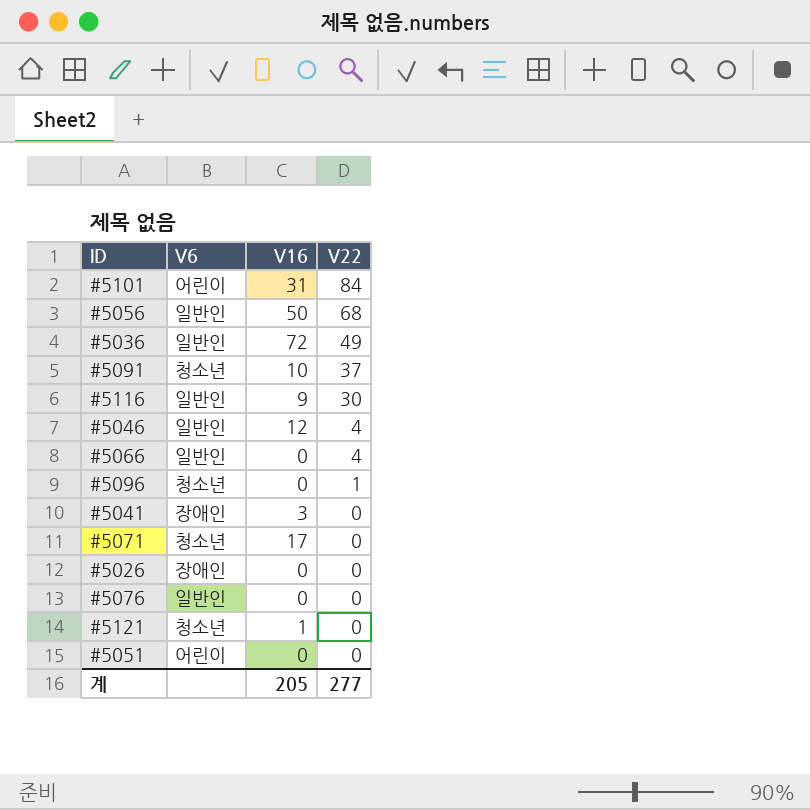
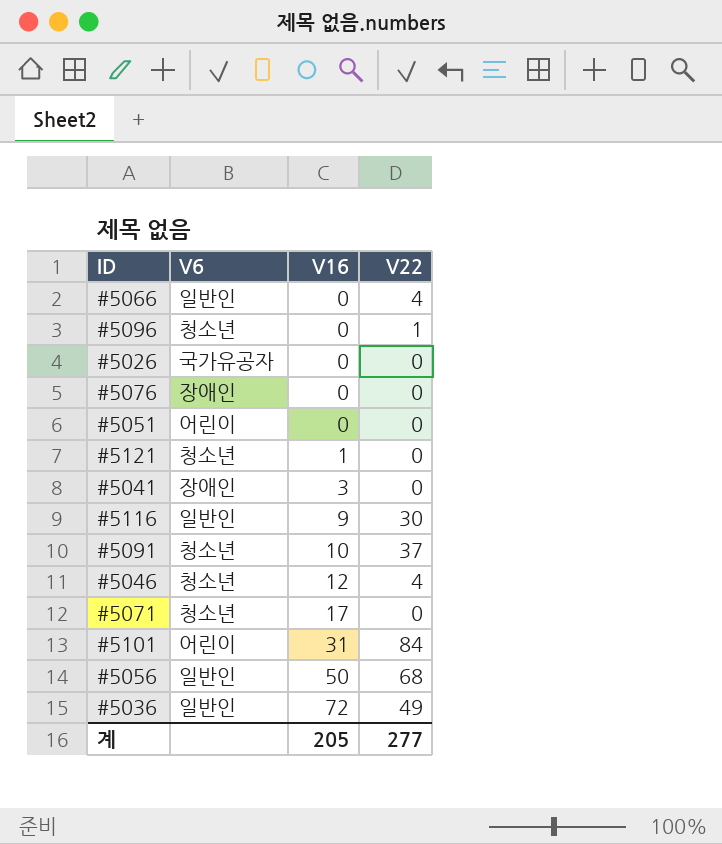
row order: V22 descending -> V16 ascending
#5026 | V6: 장애인 -> 국가유공자
#5076 | V6: 일반인 -> 장애인
#5046 | V6: 일반인 -> 청소년

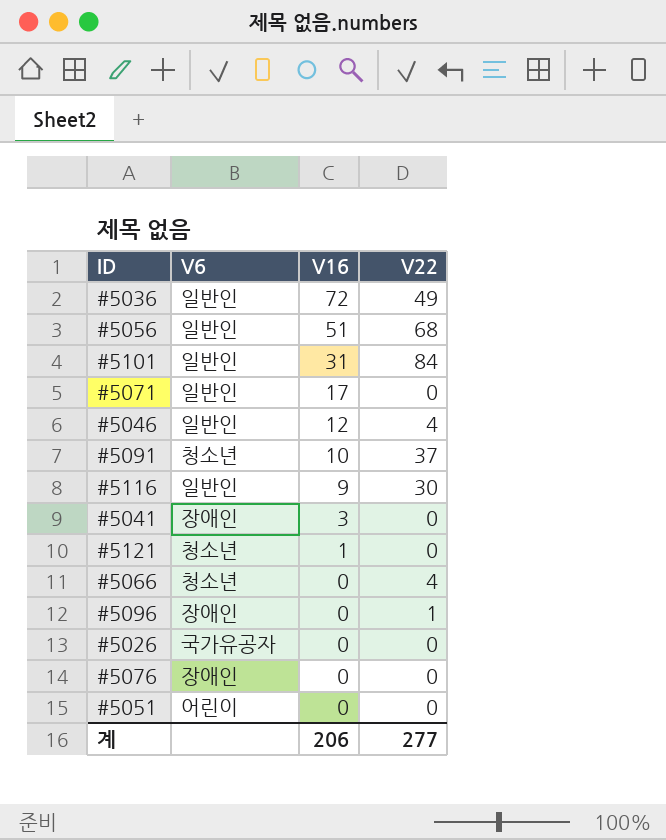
row order: V16 ascending -> V16 descending
#5056 | V16: 50 -> 51
#5101 | V6: 어린이 -> 일반인
#5071 | V6: 청소년 -> 일반인
#5046 | V6: 청소년 -> 일반인
#5066 | V6: 일반인 -> 청소년
#5096 | V6: 청소년 -> 장애인
계 | V16: 205 -> 206

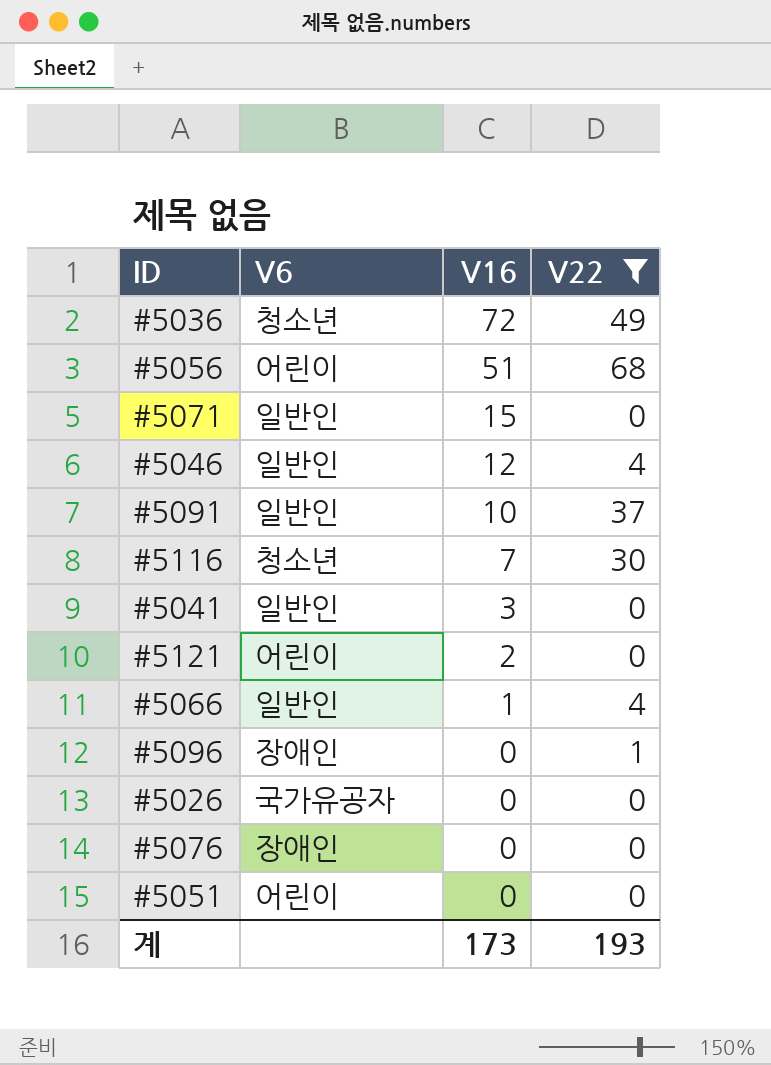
filter: none -> V22 != 84
#5036 | V6: 일반인 -> 청소년
#5056 | V6: 일반인 -> 어린이
#5071 | V16: 17 -> 15
#5091 | V6: 청소년 -> 일반인
#5116 | V6: 일반인 -> 청소년
#5116 | V16: 9 -> 7
#5041 | V6: 장애인 -> 일반인
#5121 | V6: 청소년 -> 어린이
#5121 | V16: 1 -> 2
#5066 | V6: 청소년 -> 일반인
#5066 | V16: 0 -> 1
계 | V16: 206 -> 173
계 | V22: 277 -> 193

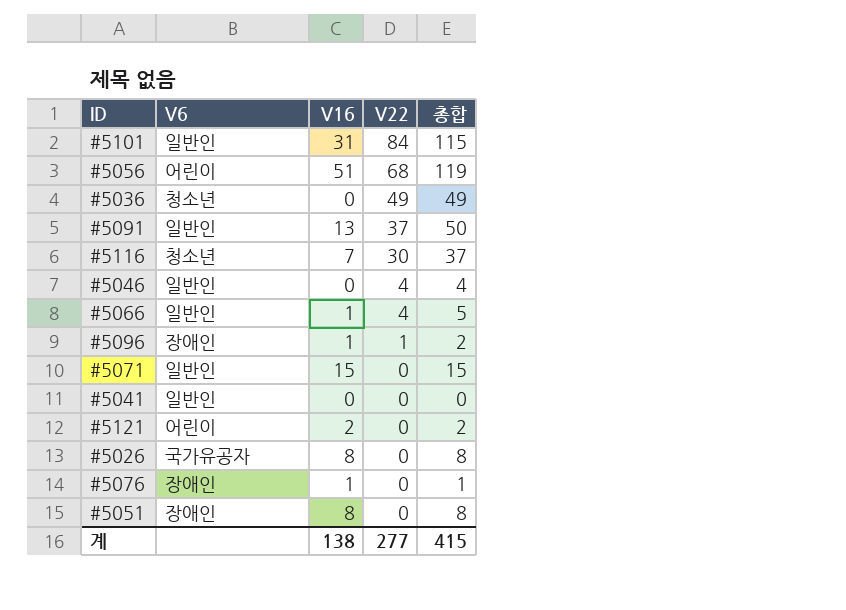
filter: V22 != 84 -> none
row order: V16 descending -> V22 descending
column 총합 | formula: none -> [V16] + [V22]
#5036 | V16: 72 -> 0
#5091 | V16: 10 -> 13
#5046 | V16: 12 -> 0
#5096 | V16: 0 -> 1
#5041 | V16: 3 -> 0
#5026 | V16: 0 -> 8
#5076 | V16: 0 -> 1
#5051 | V6: 어린이 -> 장애인
#5051 | V16: 0 -> 8
계 | V16: 173 -> 138
계 | V22: 193 -> 277

